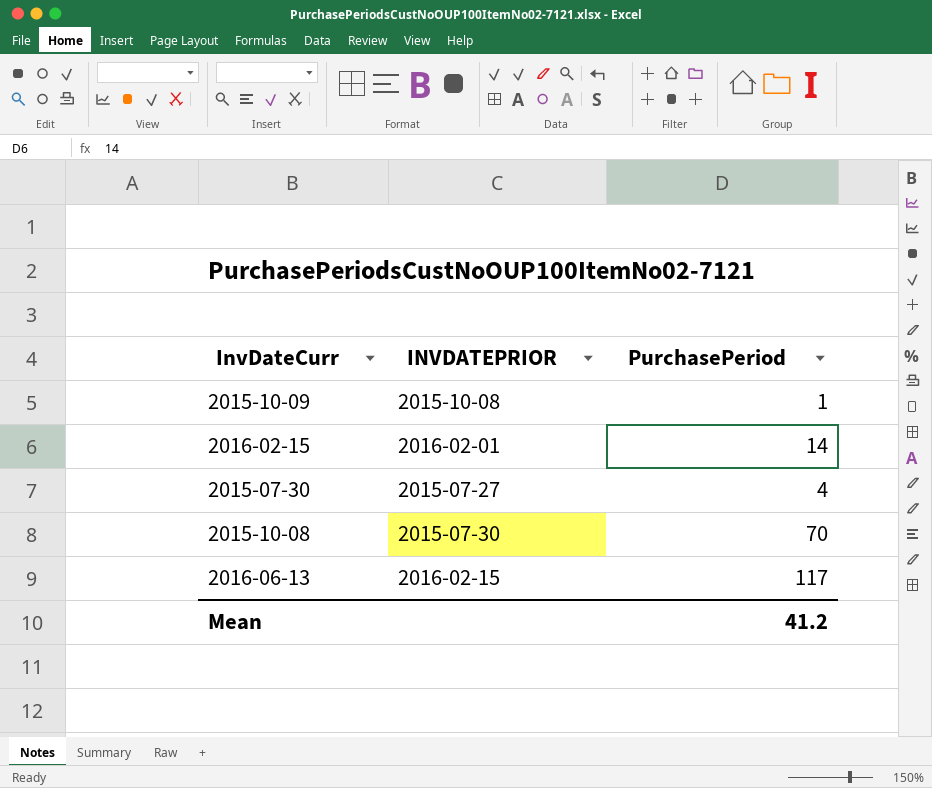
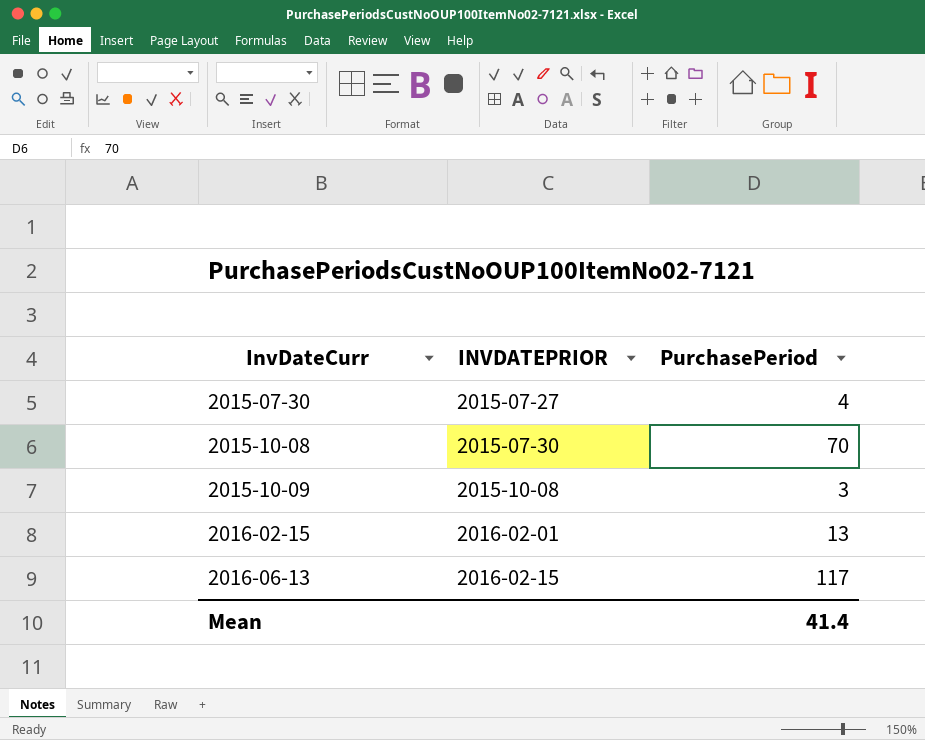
row order: none -> InvDateCurr ascending
2015-10-09 | PurchasePeriod: 1 -> 3
2016-02-15 | PurchasePeriod: 14 -> 13
Mean | PurchasePeriod: 41.2 -> 41.4

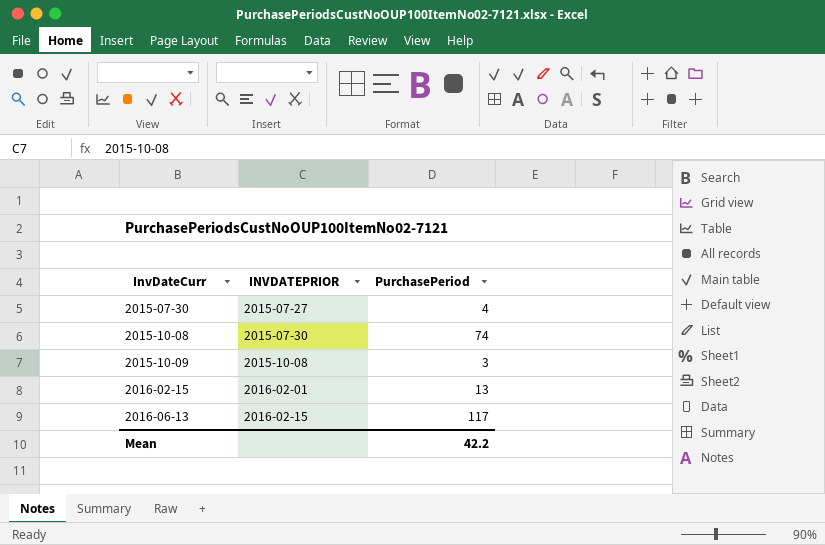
2015-10-08 | PurchasePeriod: 70 -> 74
Mean | PurchasePeriod: 41.4 -> 42.2

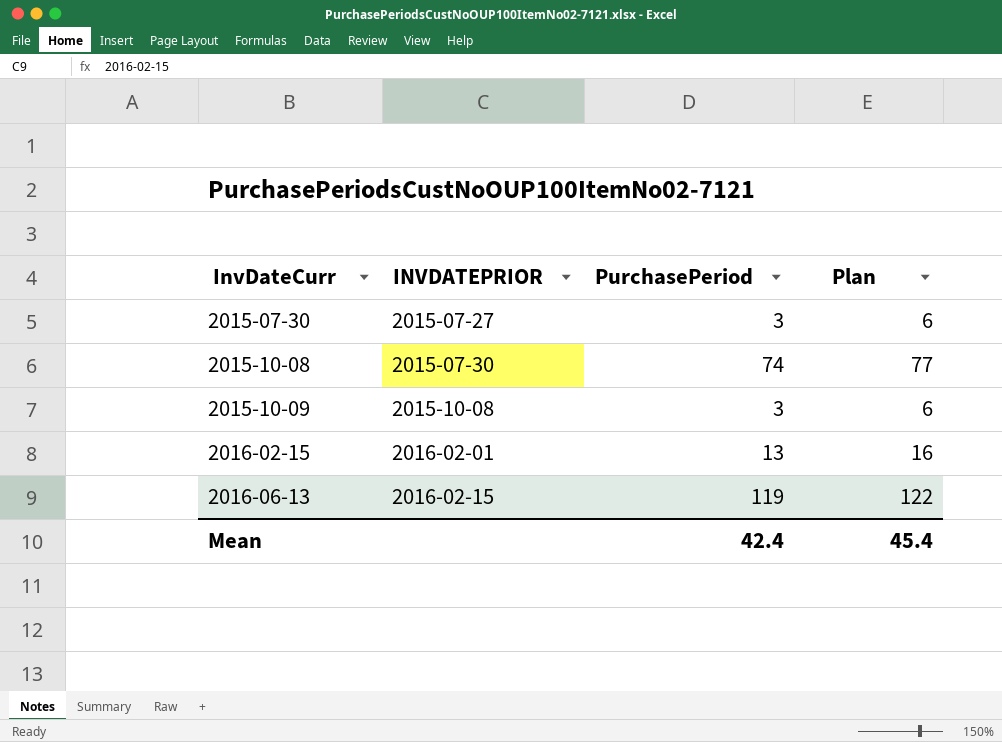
column Plan | formula: none -> [PurchasePeriod] + 3
2015-07-30 | PurchasePeriod: 4 -> 3
2016-06-13 | PurchasePeriod: 117 -> 119
Mean | PurchasePeriod: 42.2 -> 42.4

